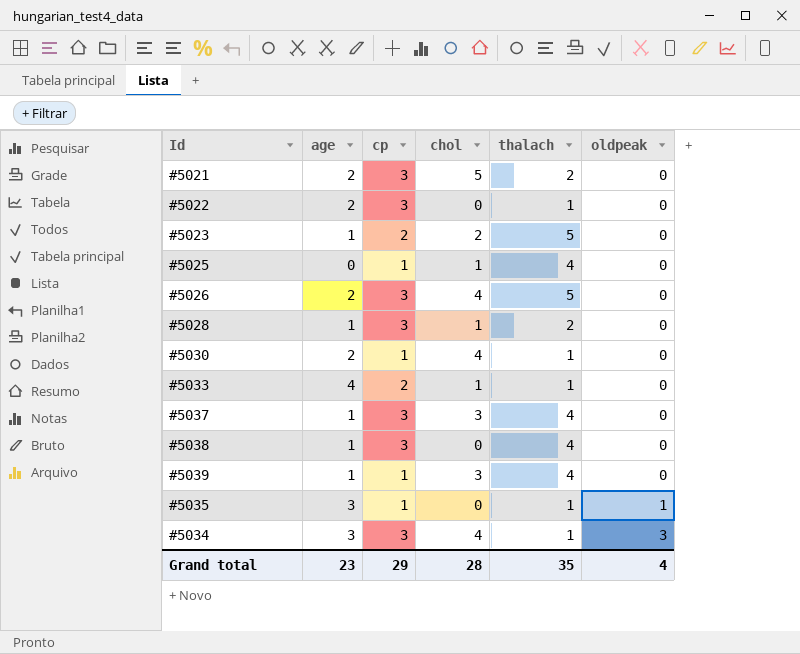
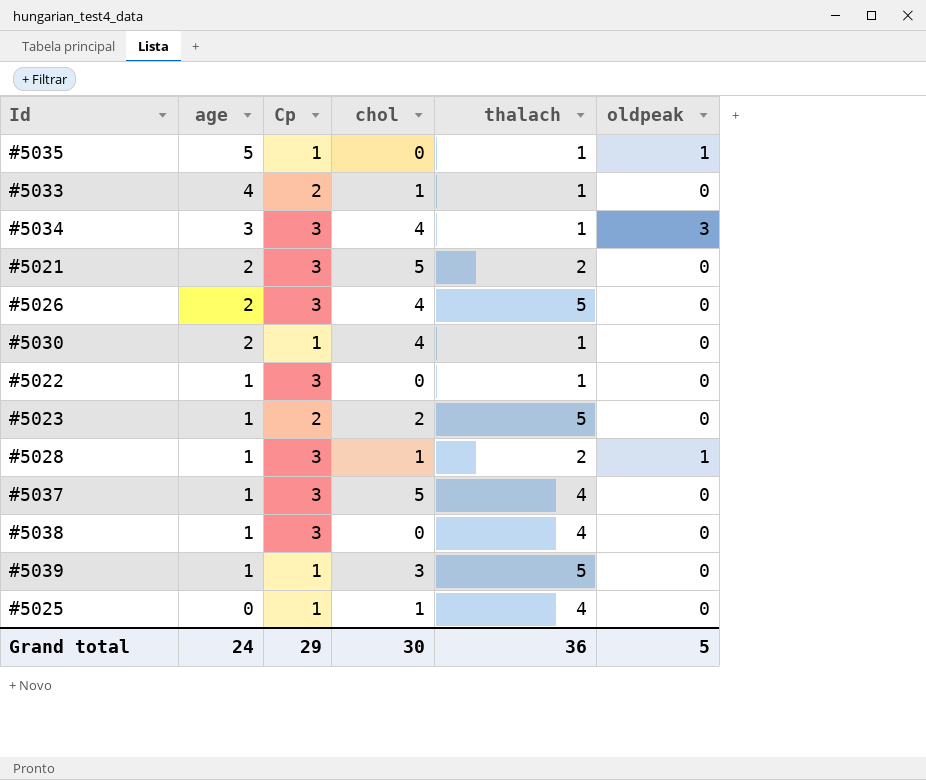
row order: oldpeak ascending -> age descending
column name: cp -> Cp
#5035 | age: 3 -> 5
#5022 | age: 2 -> 1
#5028 | oldpeak: 0 -> 1
#5037 | chol: 3 -> 5
#5039 | thalach: 4 -> 5
Grand total | age: 23 -> 24
Grand total | chol: 28 -> 30
Grand total | thalach: 35 -> 36
Grand total | oldpeak: 4 -> 5

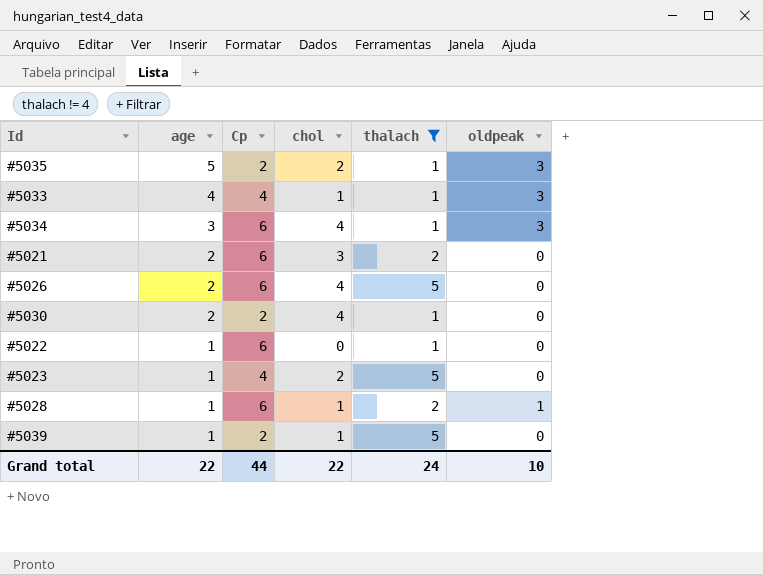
filter: none -> thalach != 4
#5035 | Cp: 1 -> 2
#5035 | chol: 0 -> 2
#5035 | oldpeak: 1 -> 3
#5033 | Cp: 2 -> 4
#5033 | oldpeak: 0 -> 3
#5034 | Cp: 3 -> 6
#5021 | Cp: 3 -> 6
#5021 | chol: 5 -> 3
#5026 | Cp: 3 -> 6
#5030 | Cp: 1 -> 2
#5022 | Cp: 3 -> 6
#5023 | Cp: 2 -> 4
#5028 | Cp: 3 -> 6
#5039 | Cp: 1 -> 2
#5039 | chol: 3 -> 1
Grand total | age: 24 -> 22
Grand total | Cp: 29 -> 44
Grand total | chol: 30 -> 22
Grand total | thalach: 36 -> 24
Grand total | oldpeak: 5 -> 10

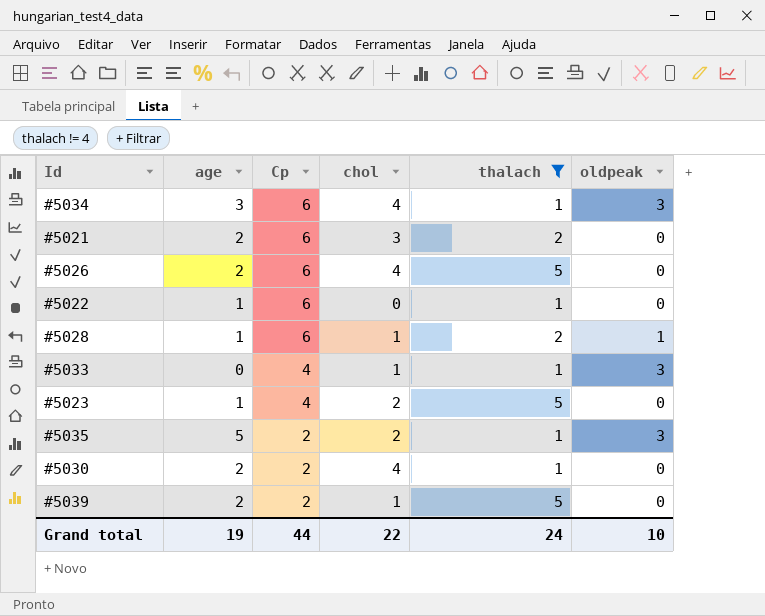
row order: age descending -> Cp descending
#5033 | age: 4 -> 0
#5039 | age: 1 -> 2
Grand total | age: 22 -> 19

